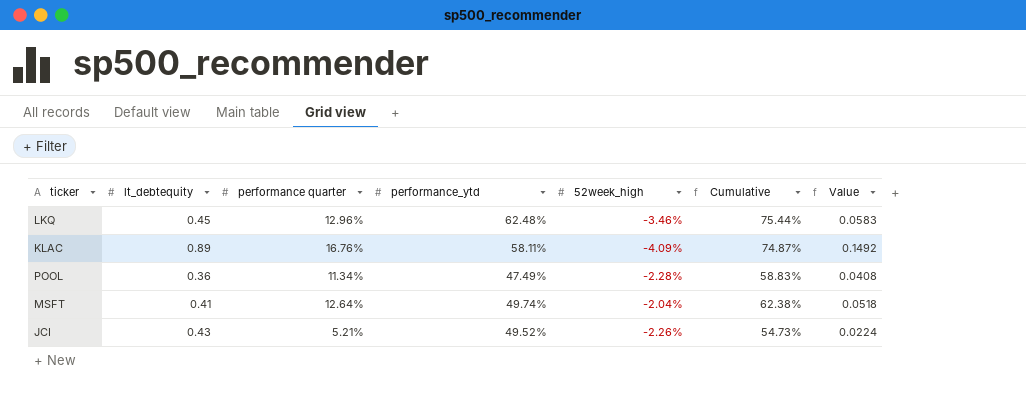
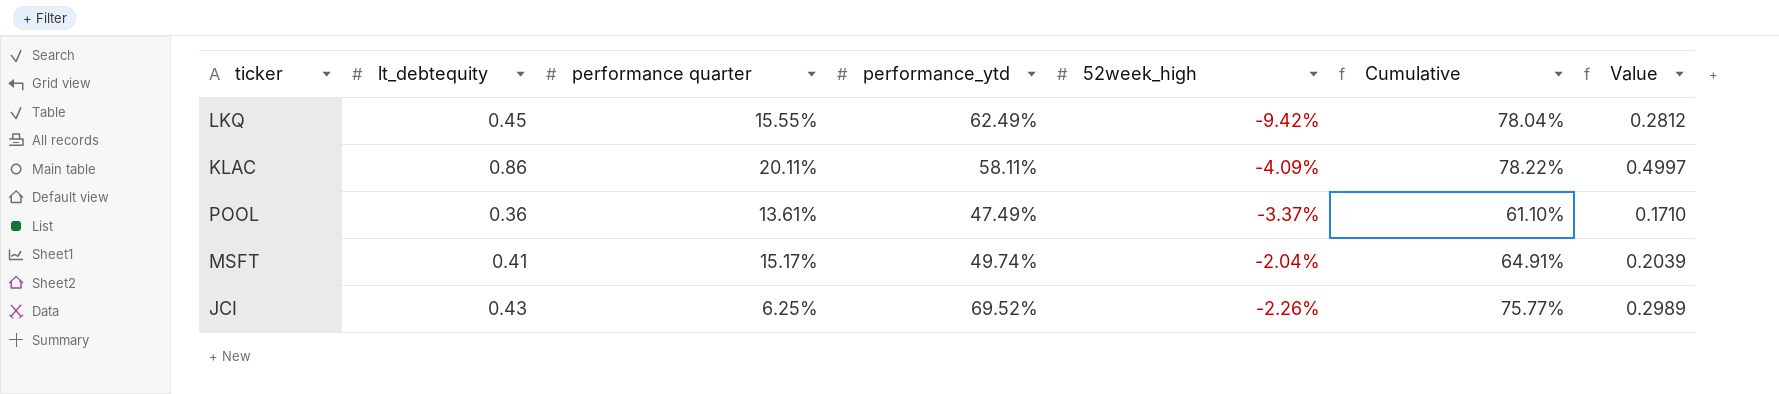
column Value | formula: [lt_debtequity] * [performance quarter] -> [lt_debtequity] * [performance_ytd]
LKQ | performance quarter: 12.96% -> 15.55%
LKQ | performance_ytd: 62.48% -> 62.49%
LKQ | 52week_high: -3.46% -> -9.42%
LKQ | Cumulative: 75.44% -> 78.04%
KLAC | lt_debtequity: 0.89 -> 0.86
KLAC | performance quarter: 16.76% -> 20.11%
KLAC | Cumulative: 74.87% -> 78.22%
POOL | performance quarter: 11.34% -> 13.61%
POOL | 52week_high: -2.28% -> -3.37%
POOL | Cumulative: 58.83% -> 61.10%
MSFT | performance quarter: 12.64% -> 15.17%
MSFT | Cumulative: 62.38% -> 64.91%
JCI | performance quarter: 5.21% -> 6.25%
JCI | performance_ytd: 49.52% -> 69.52%
JCI | Cumulative: 54.73% -> 75.77%

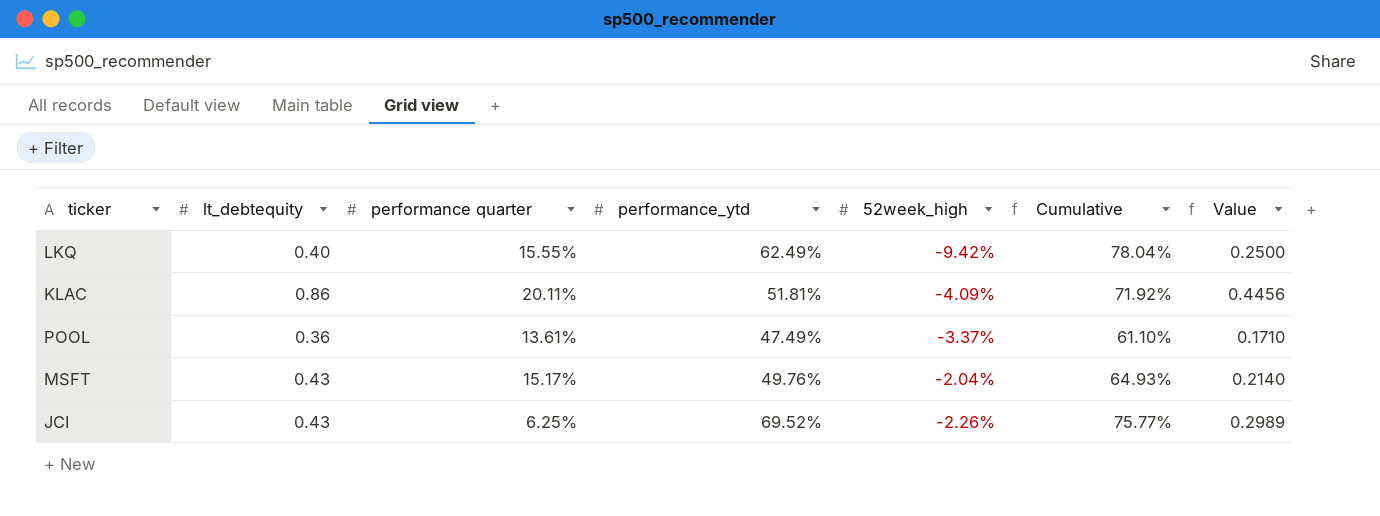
LKQ | lt_debtequity: 0.45 -> 0.40
LKQ | Value: 0.2812 -> 0.2500
KLAC | performance_ytd: 58.11% -> 51.81%
KLAC | Cumulative: 78.22% -> 71.92%
KLAC | Value: 0.4997 -> 0.4456
MSFT | lt_debtequity: 0.41 -> 0.43
MSFT | performance_ytd: 49.74% -> 49.76%
MSFT | Cumulative: 64.91% -> 64.93%
MSFT | Value: 0.2039 -> 0.2140

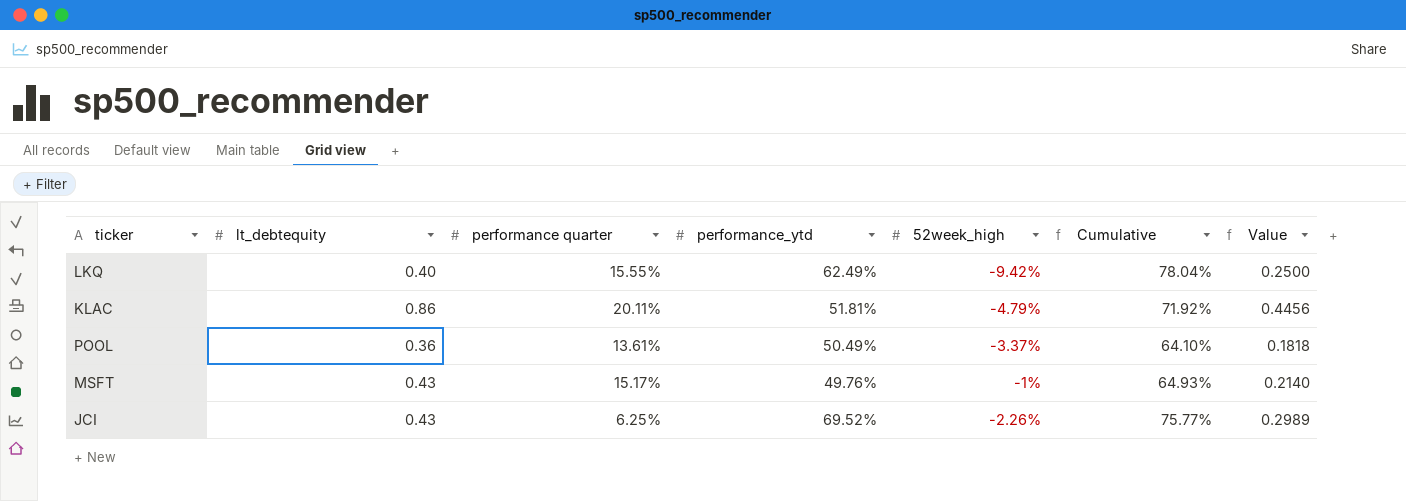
KLAC | 52week_high: -4.09% -> -4.79%
POOL | performance_ytd: 47.49% -> 50.49%
POOL | Cumulative: 61.10% -> 64.10%
POOL | Value: 0.1710 -> 0.1818
MSFT | 52week_high: -2.04% -> -1%

